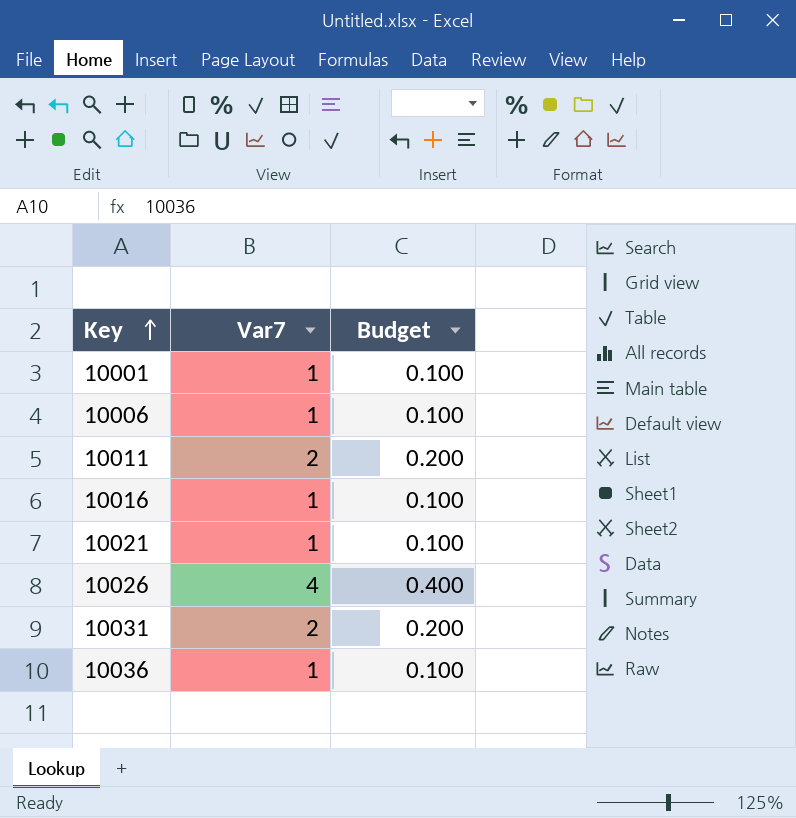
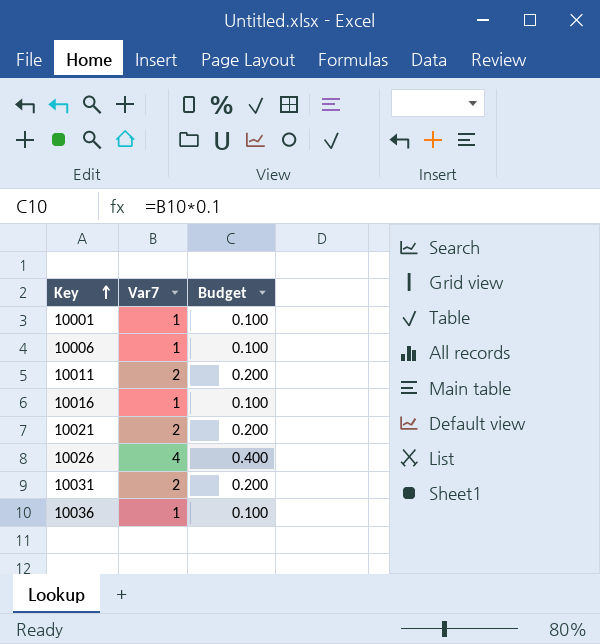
10021 | Var7: 1 -> 2
10021 | Budget: 0.100 -> 0.200

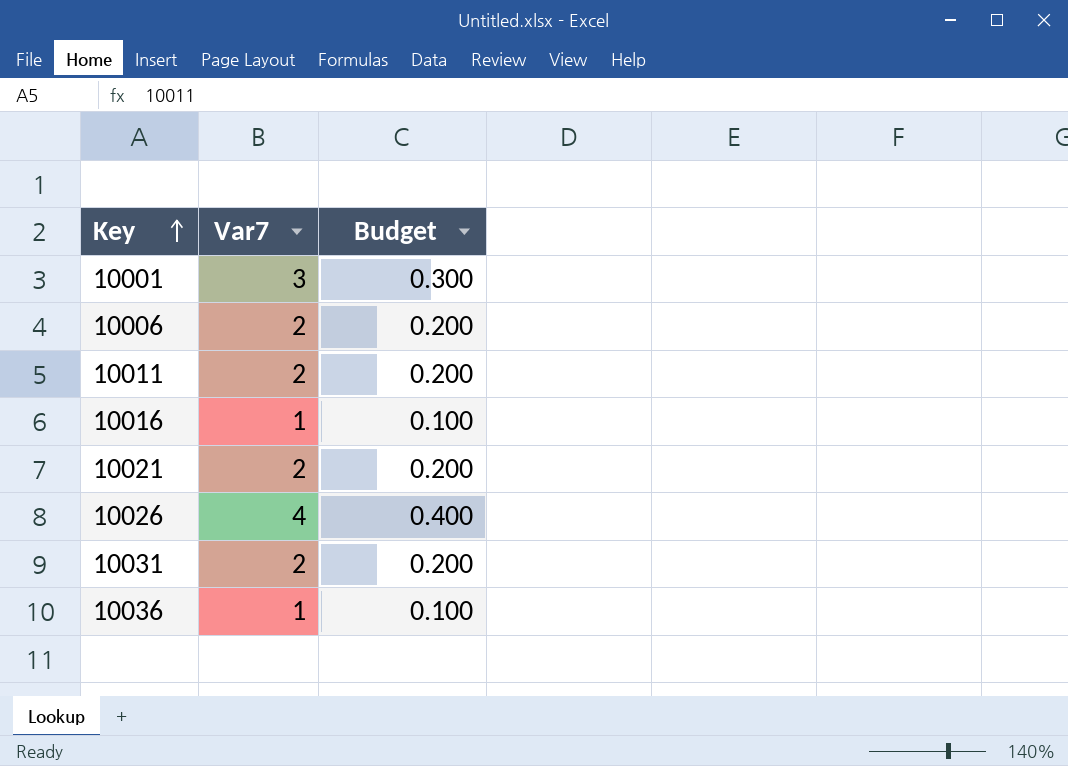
10001 | Var7: 1 -> 3
10001 | Budget: 0.100 -> 0.300
10006 | Var7: 1 -> 2
10006 | Budget: 0.100 -> 0.200

